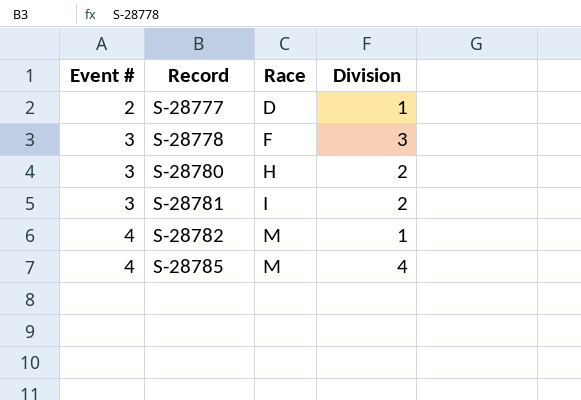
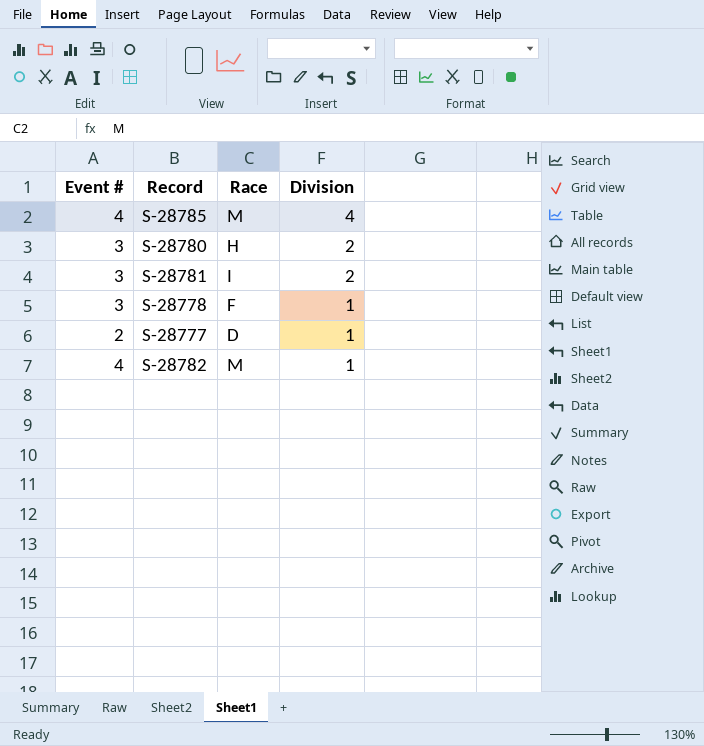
row order: Event # ascending -> Division descending
S-28778 | Division: 3 -> 1

